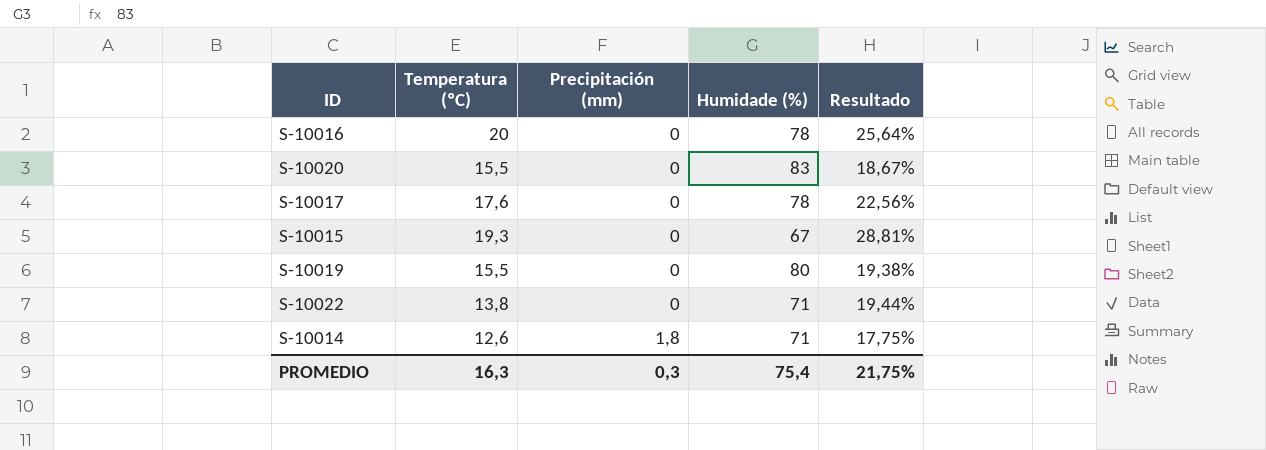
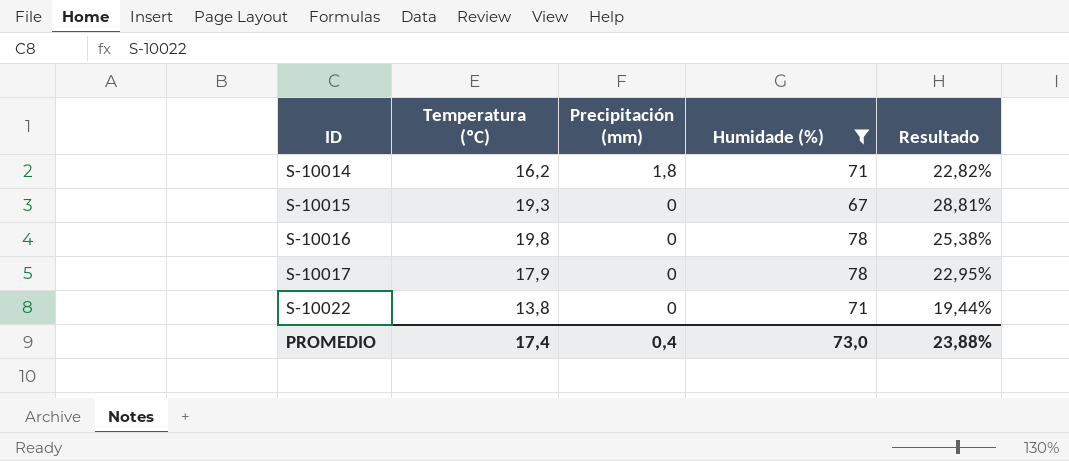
filter: none -> Humidade (%) <= 78
row order: Precipitación (mm) ascending -> ID ascending
S-10014 | Temperatura (ºC): 12,6 -> 16,2
S-10014 | Resultado: 17,75% -> 22,82%
S-10016 | Temperatura (ºC): 20 -> 19,8
S-10016 | Resultado: 25,64% -> 25,38%
S-10017 | Temperatura (ºC): 17,6 -> 17,9
S-10017 | Resultado: 22,56% -> 22,95%
PROMEDIO | Temperatura (ºC): 16,3 -> 17,4
PROMEDIO | Precipitación (mm): 0,3 -> 0,4
PROMEDIO | Humidade (%): 75,4 -> 73,0
PROMEDIO | Resultado: 21,75% -> 23,88%

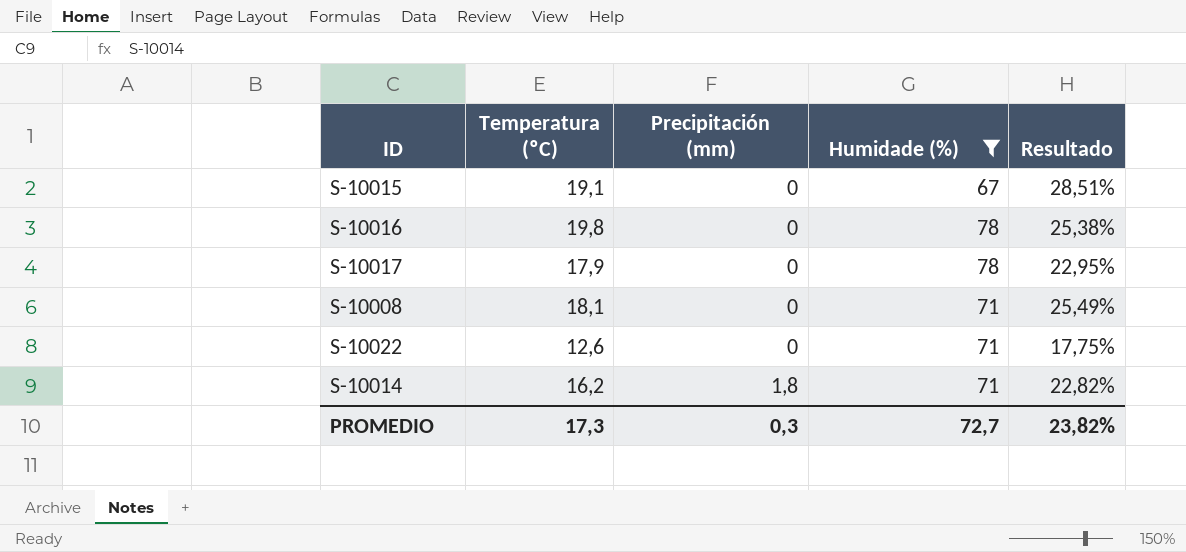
row order: ID ascending -> Precipitación (mm) ascending
S-10015 | Temperatura (ºC): 19,3 -> 19,1
S-10015 | Resultado: 28,81% -> 28,51%
row S-10008: none -> 18,1 | 0 | 71 | 25,49%
S-10022 | Temperatura (ºC): 13,8 -> 12,6
S-10022 | Resultado: 19,44% -> 17,75%
PROMEDIO | Temperatura (ºC): 17,4 -> 17,3
PROMEDIO | Precipitación (mm): 0,4 -> 0,3
PROMEDIO | Humidade (%): 73,0 -> 72,7
PROMEDIO | Resultado: 23,88% -> 23,82%

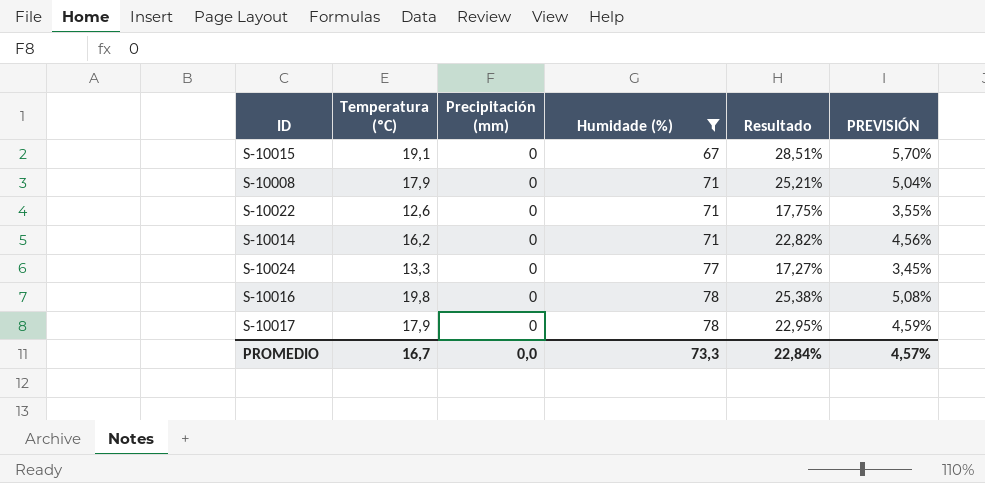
row order: Precipitación (mm) ascending -> Humidade (%) ascending
column PREVISIÓN | formula: none -> [Resultado] * 0,2
S-10008 | Temperatura (ºC): 18,1 -> 17,9
S-10008 | Resultado: 25,49% -> 25,21%
S-10014 | Precipitación (mm): 1,8 -> 0
row S-10024: none -> 13,3 | 0 | 77 | 17,27% | 3,45%
PROMEDIO | Temperatura (ºC): 17,3 -> 16,7
PROMEDIO | Precipitación (mm): 0,3 -> 0,0
PROMEDIO | Humidade (%): 72,7 -> 73,3
PROMEDIO | Resultado: 23,82% -> 22,84%

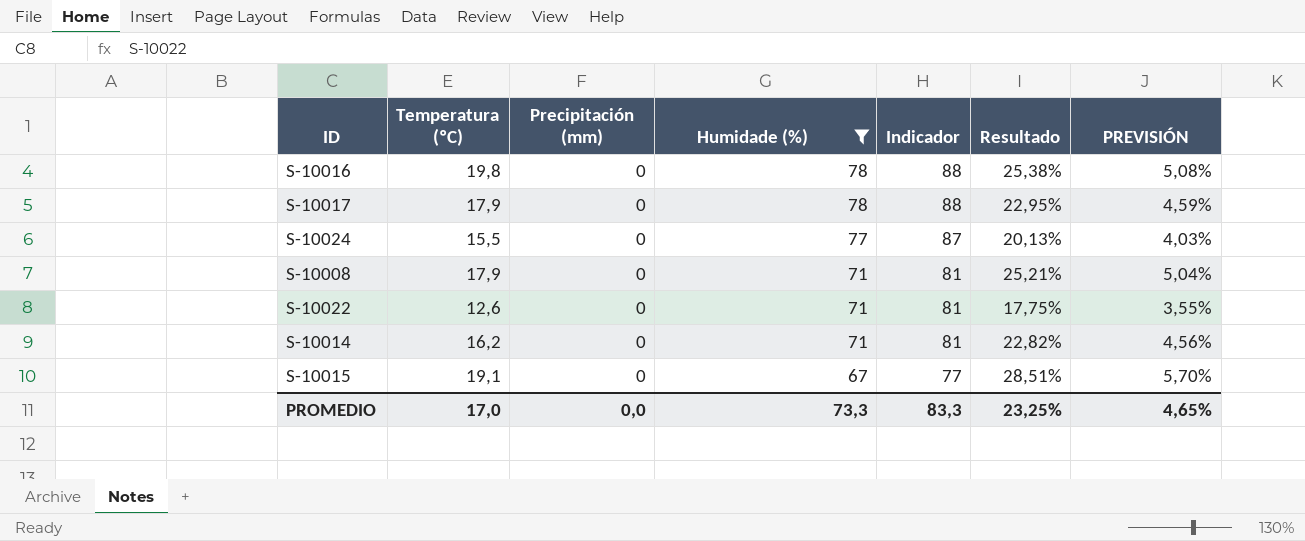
row order: Humidade (%) ascending -> Humidade (%) descending
column Indicador | formula: none -> [Humidade (%)] + 10
S-10024 | Temperatura (ºC): 13,3 -> 15,5
S-10024 | Resultado: 17,27% -> 20,13%
S-10024 | PREVISIÓN: 3,45% -> 4,03%
PROMEDIO | Temperatura (ºC): 16,7 -> 17,0
PROMEDIO | Resultado: 22,84% -> 23,25%
PROMEDIO | PREVISIÓN: 4,57% -> 4,65%

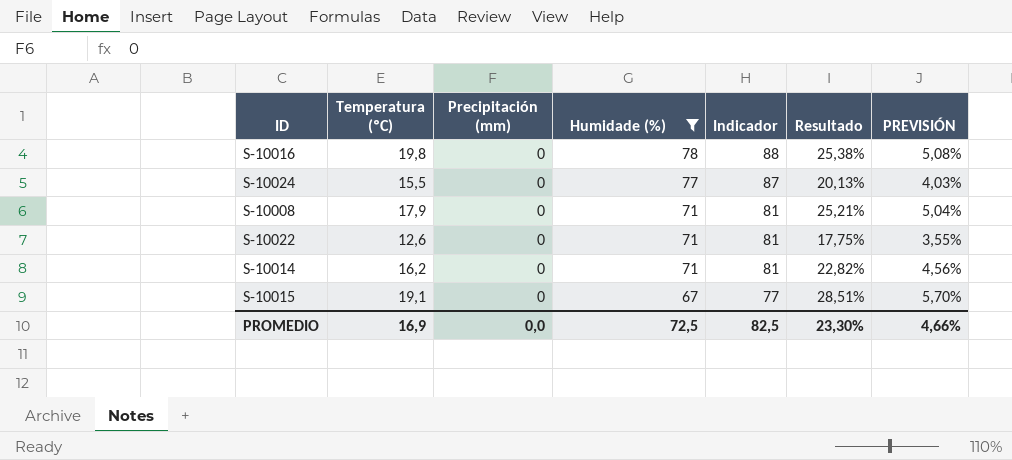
row S-10017: 17,9 | 0 | 78 | 88 | 22,95% | 4,59% -> none
PROMEDIO | Temperatura (ºC): 17,0 -> 16,9
PROMEDIO | Humidade (%): 73,3 -> 72,5
PROMEDIO | Indicador: 83,3 -> 82,5
PROMEDIO | Resultado: 23,25% -> 23,30%
PROMEDIO | PREVISIÓN: 4,65% -> 4,66%

